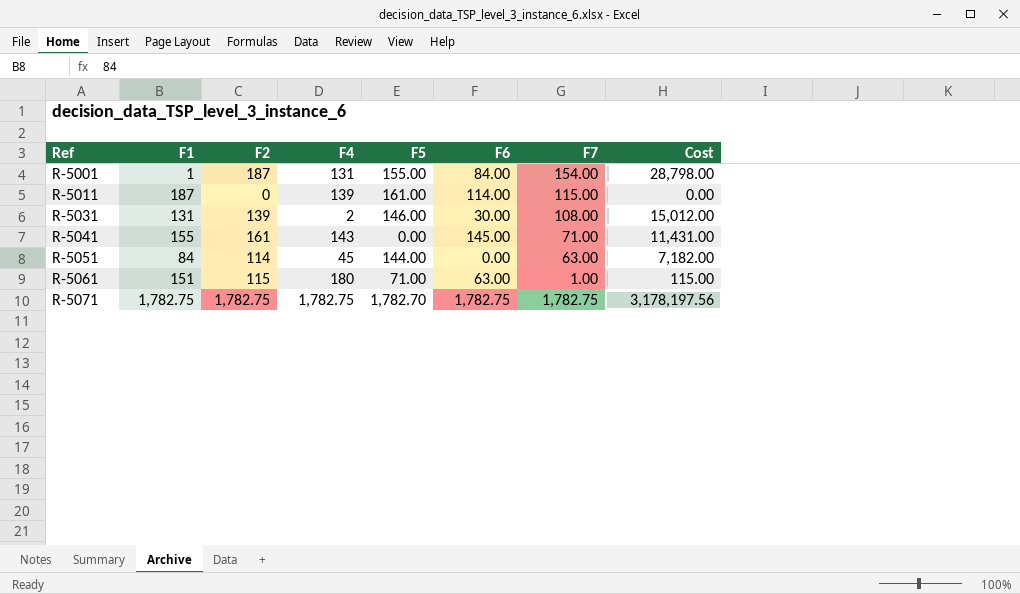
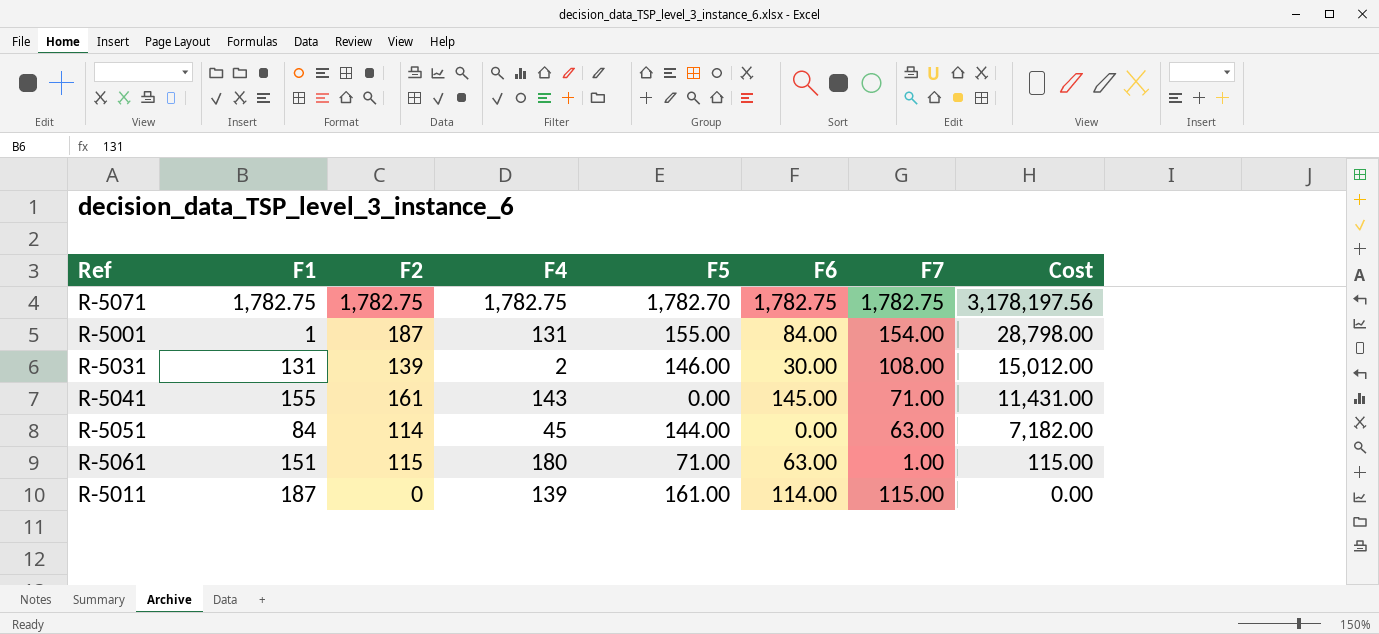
row order: Ref ascending -> Cost descending

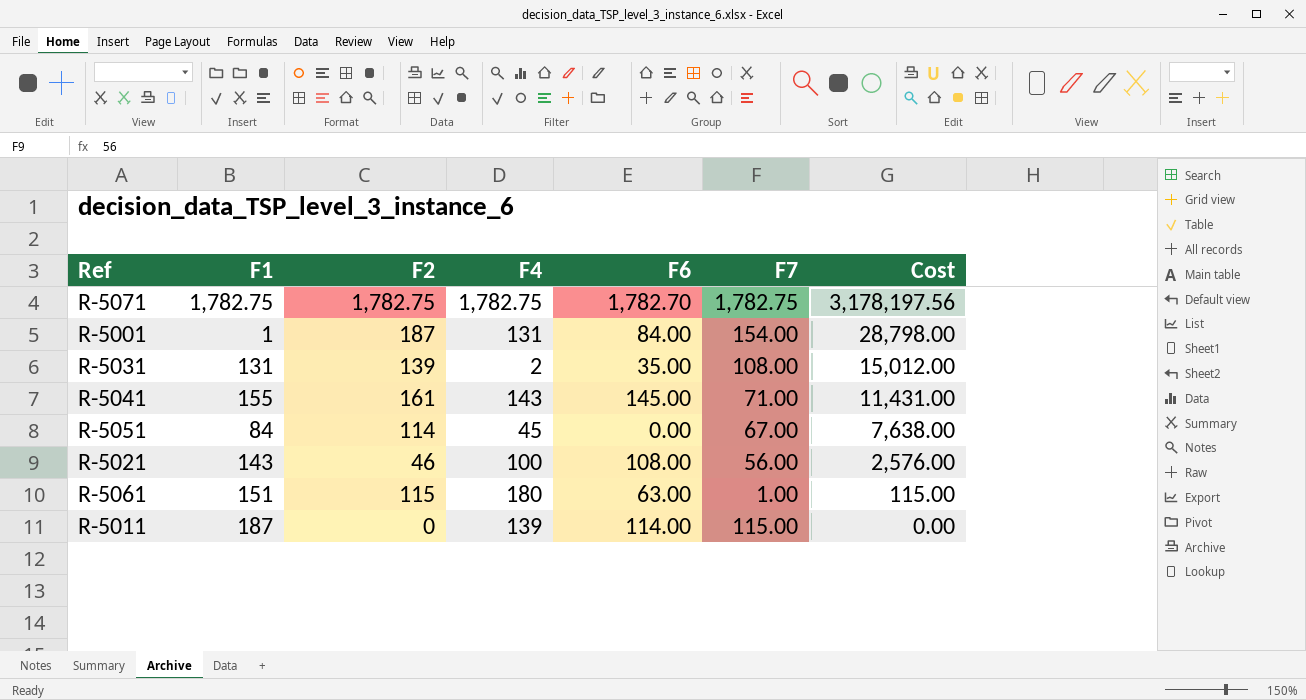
column F5 | position: 5 -> none
R-5071 | F6: 1,782.75 -> 1,782.70
R-5031 | F6: 30.00 -> 35.00
R-5051 | F7: 63.00 -> 67.00
R-5051 | Cost: 7,182.00 -> 7,638.00
row R-5021: none -> 143 | 46 | 100 | 108.00 | 56.00 | 2,576.00

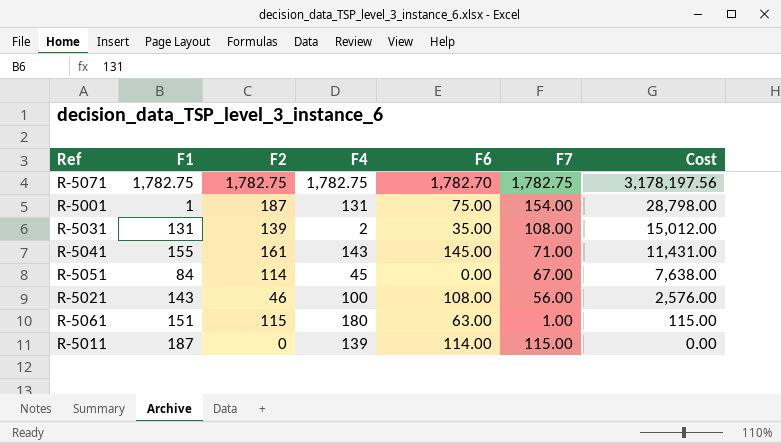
R-5001 | F6: 84.00 -> 75.00

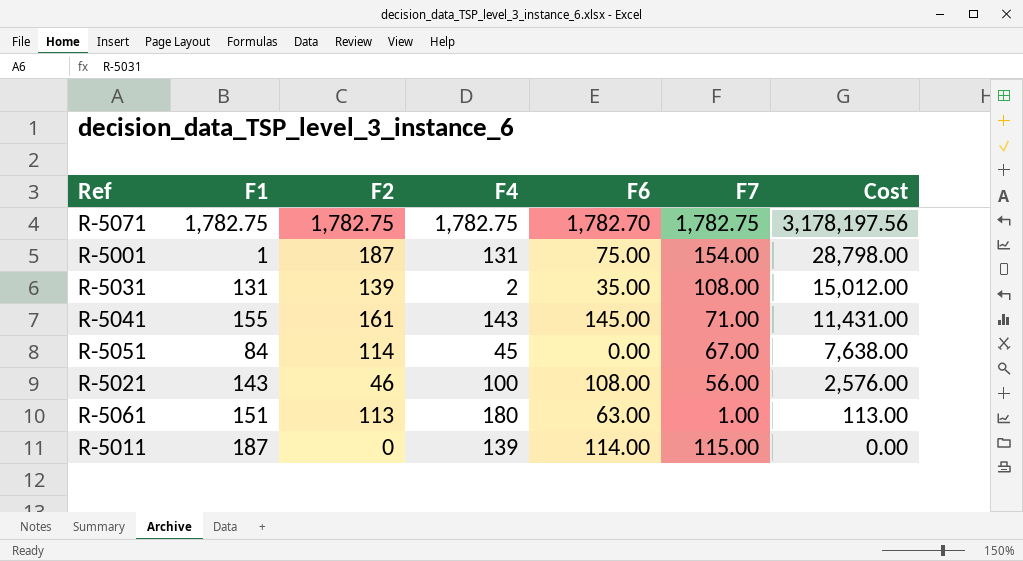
R-5061 | F2: 115 -> 113
R-5061 | Cost: 115.00 -> 113.00

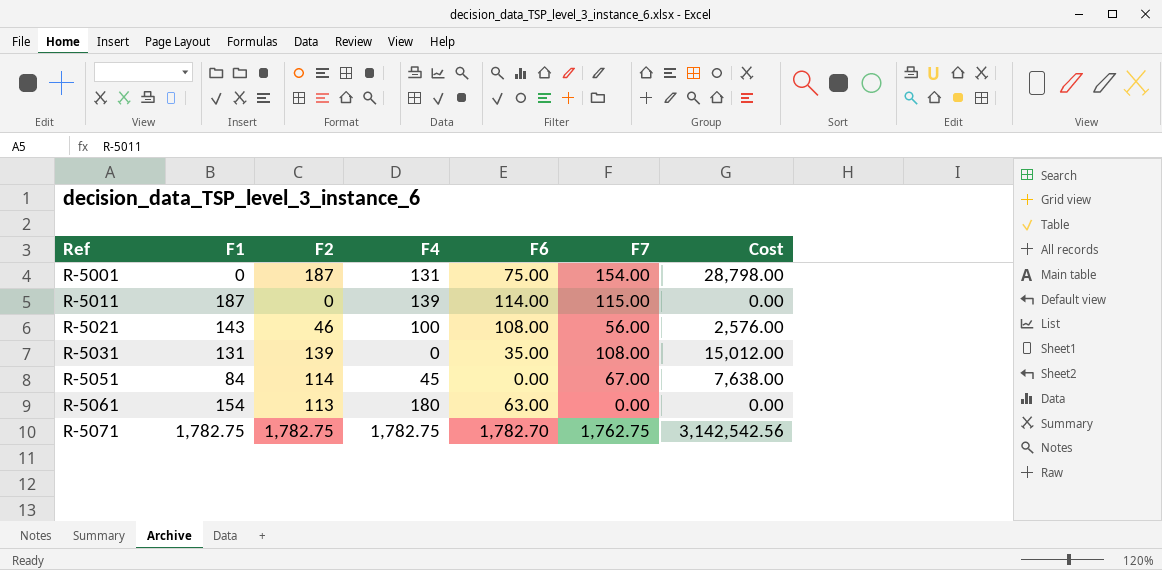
row order: Cost descending -> Ref ascending
row R-5041: 155 | 161 | 143 | 145.00 | 71.00 | 11,431.00 -> none
R-5001 | F1: 1 -> 0
R-5031 | F4: 2 -> 0
R-5061 | F1: 151 -> 154
R-5061 | F7: 1.00 -> 0.00
R-5061 | Cost: 113.00 -> 0.00
R-5071 | F7: 1,782.75 -> 1,762.75
R-5071 | Cost: 3,178,197.56 -> 3,142,542.56

